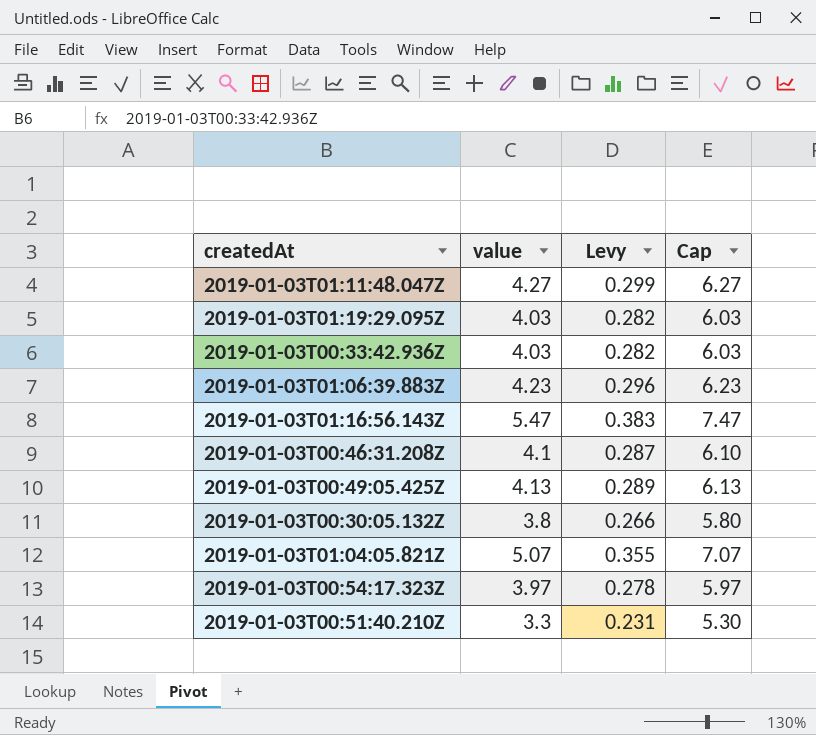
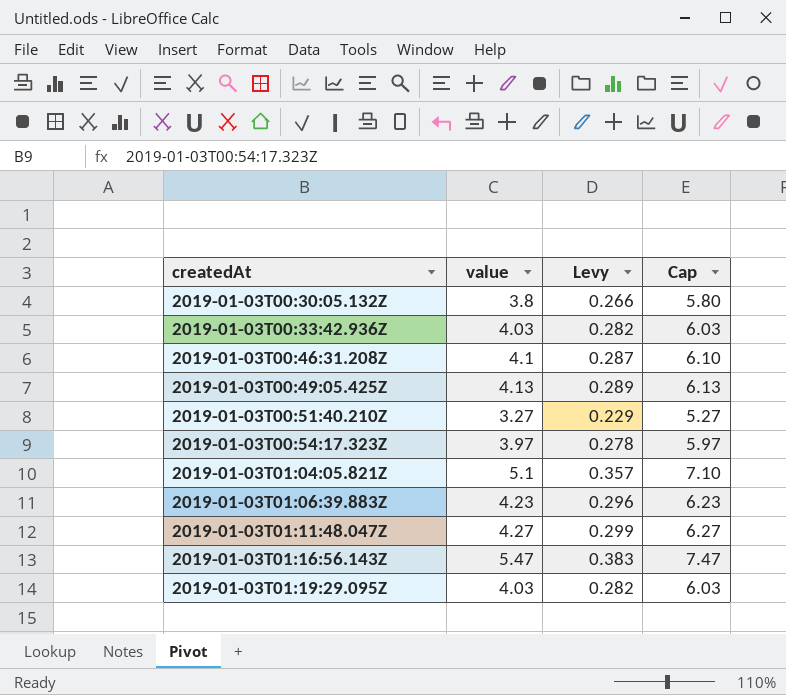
row order: none -> createdAt ascending
2019-01-03T00:51:40.210Z | value: 3.3 -> 3.27
2019-01-03T00:51:40.210Z | Levy: 0.231 -> 0.229
2019-01-03T00:51:40.210Z | Cap: 5.30 -> 5.27
2019-01-03T01:04:05.821Z | value: 5.07 -> 5.1
2019-01-03T01:04:05.821Z | Levy: 0.355 -> 0.357
2019-01-03T01:04:05.821Z | Cap: 7.07 -> 7.10

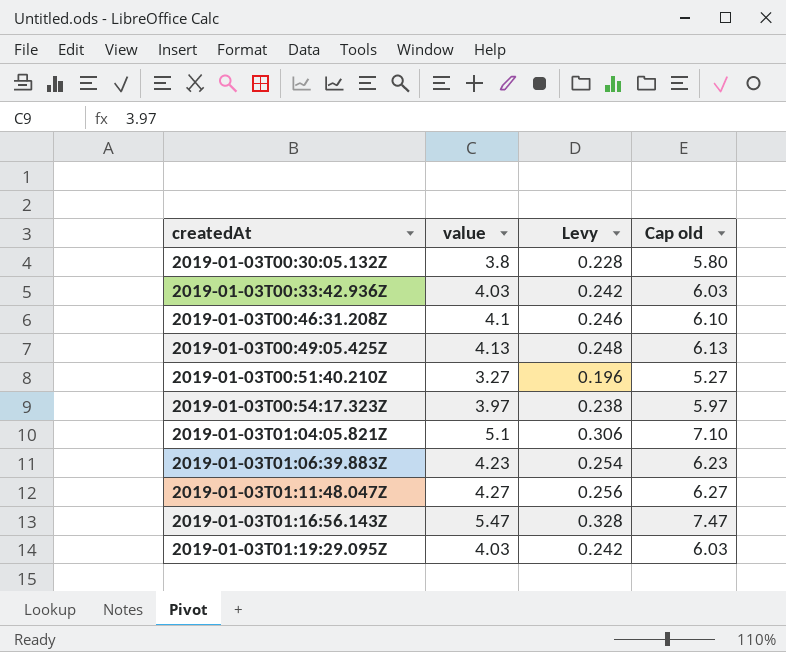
column Levy | formula: [value] * 0.07 -> [value] * 0.06
column name: Cap -> Cap old

